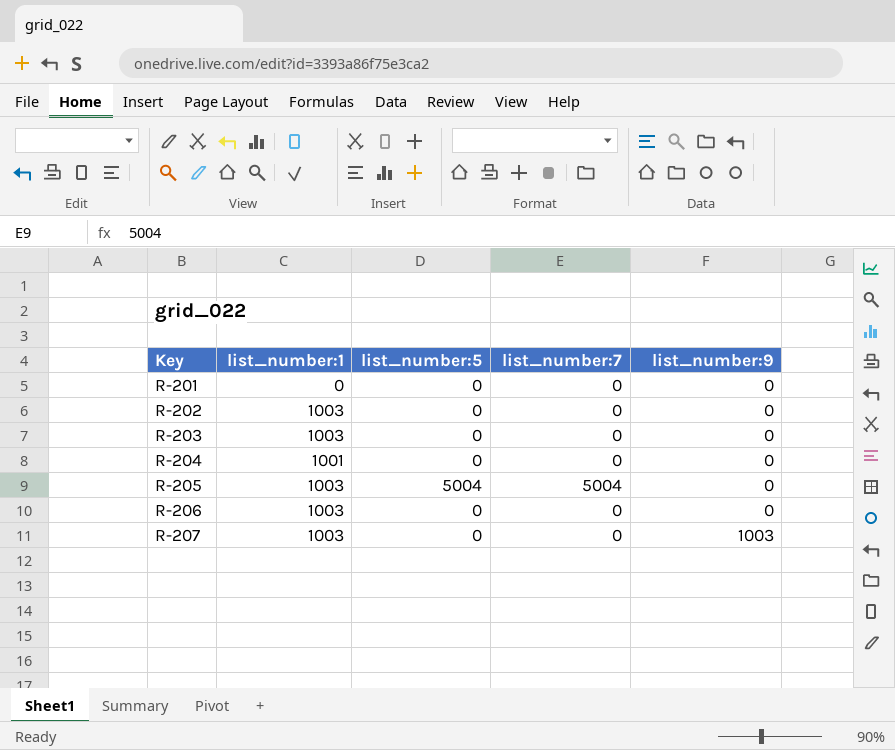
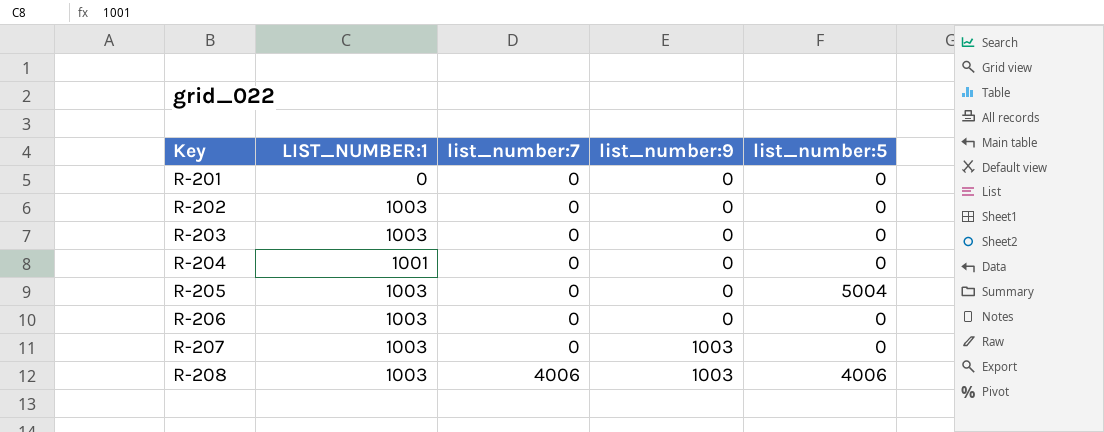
column name: list_number:1 -> LIST_NUMBER:1
column list_number:5 | position: 3 -> 5
R-205 | list_number:7: 5004 -> 0
row R-208: none -> 1003 | 4006 | 1003 | 4006

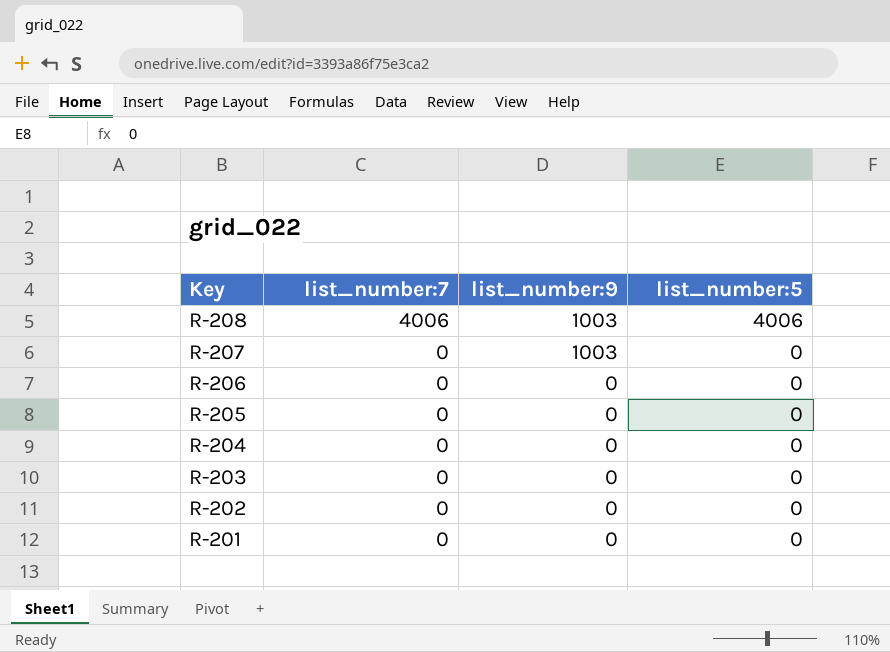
row order: Key ascending -> Key descending
column LIST_NUMBER:1 | position: 2 -> none
R-205 | list_number:5: 5004 -> 0

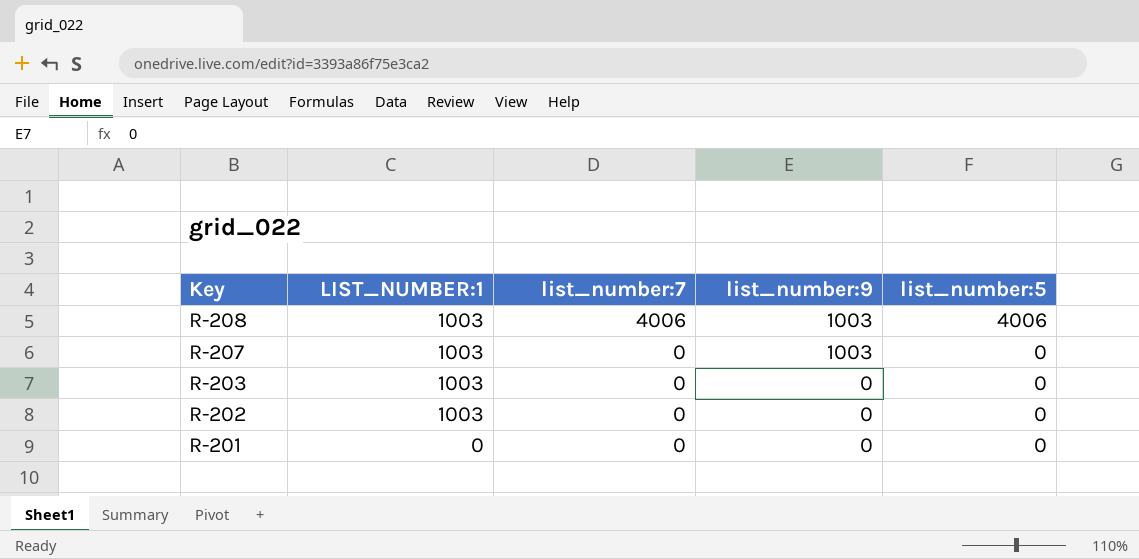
column LIST_NUMBER:1 | position: none -> 2
row R-206: 0 | 0 | 0 -> none
row R-205: 0 | 0 | 0 -> none
row R-204: 0 | 0 | 0 -> none

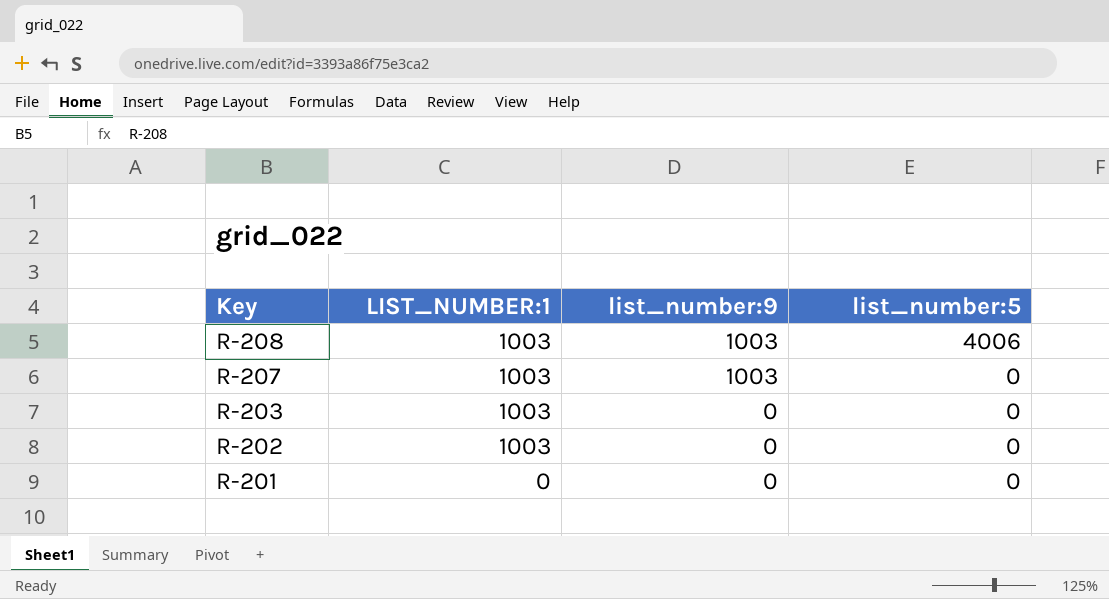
column list_number:7 | position: 3 -> none

